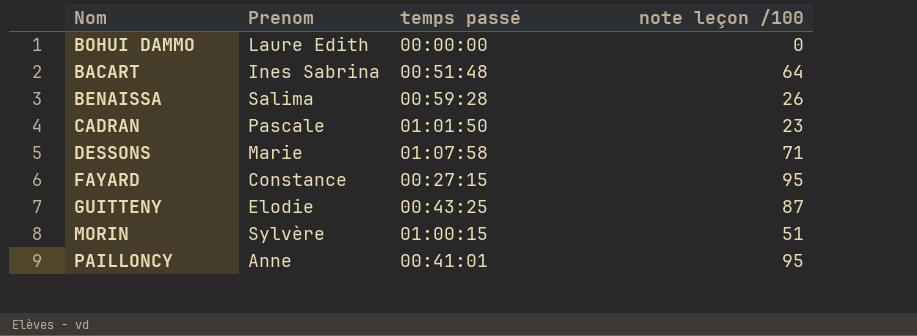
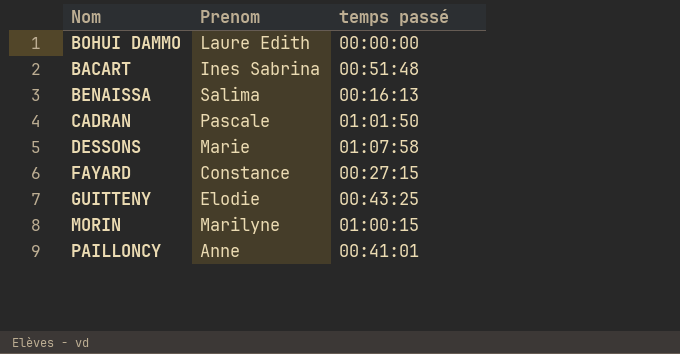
column note leçon /100 | position: 4 -> none
BENAISSA | temps passé: 00:59:28 -> 00:16:13
MORIN | Prenom: Sylvère -> Marilyne

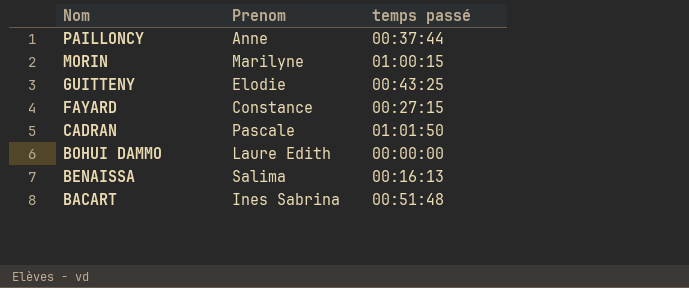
row order: none -> Nom descending
row DESSONS: Marie | 01:07:58 -> none
PAILLONCY | temps passé: 00:41:01 -> 00:37:44

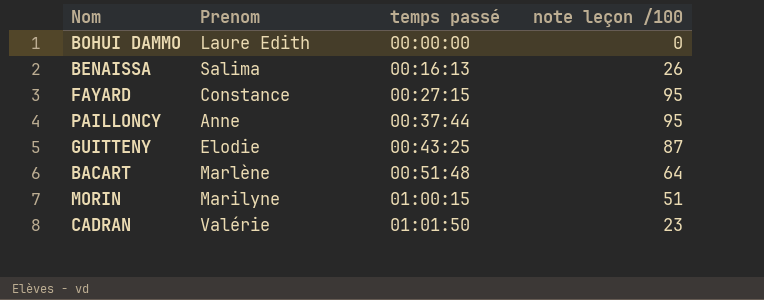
row order: Nom descending -> temps passé ascending
column note leçon /100 | position: none -> 4
BACART | Prenom: Ines Sabrina -> Marlène
CADRAN | Prenom: Pascale -> Valérie

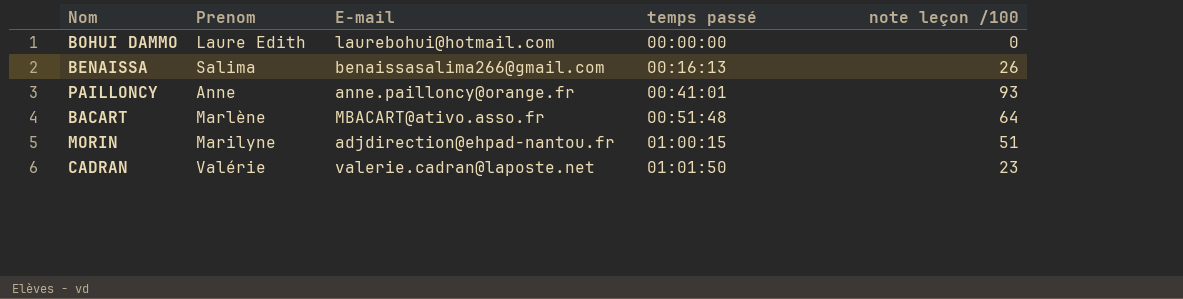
column E-mail | position: none -> 3
row FAYARD: Constance | 00:27:15 | 95 -> none
row GUITTENY: Elodie | 00:43:25 | 87 -> none
PAILLONCY | temps passé: 00:37:44 -> 00:41:01
PAILLONCY | note leçon /100: 95 -> 93

